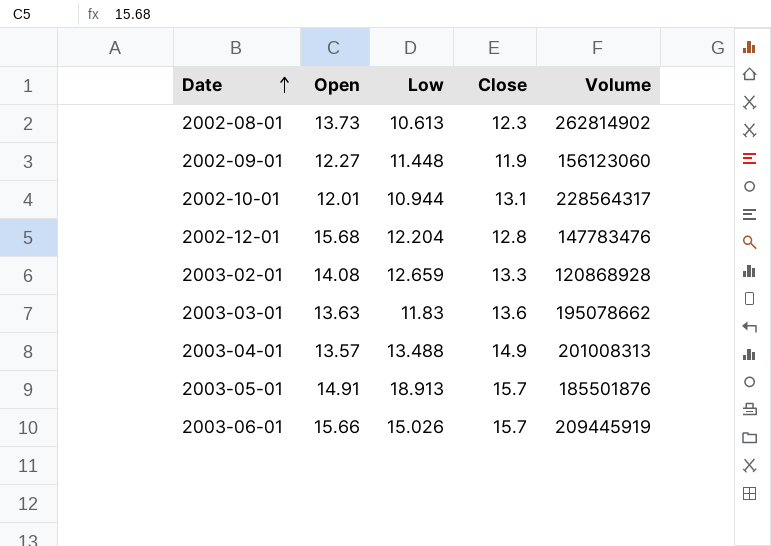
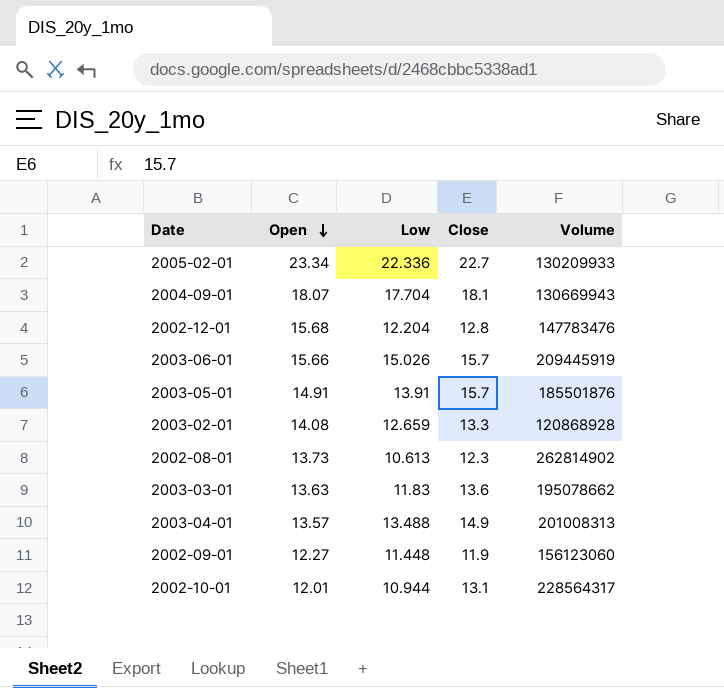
row order: Date ascending -> Open descending
row 2005-02-01: none -> 23.34 | 22.336 | 22.7 | 130209933
row 2004-09-01: none -> 18.07 | 17.704 | 18.1 | 130669943
2003-05-01 | Low: 18.913 -> 13.91

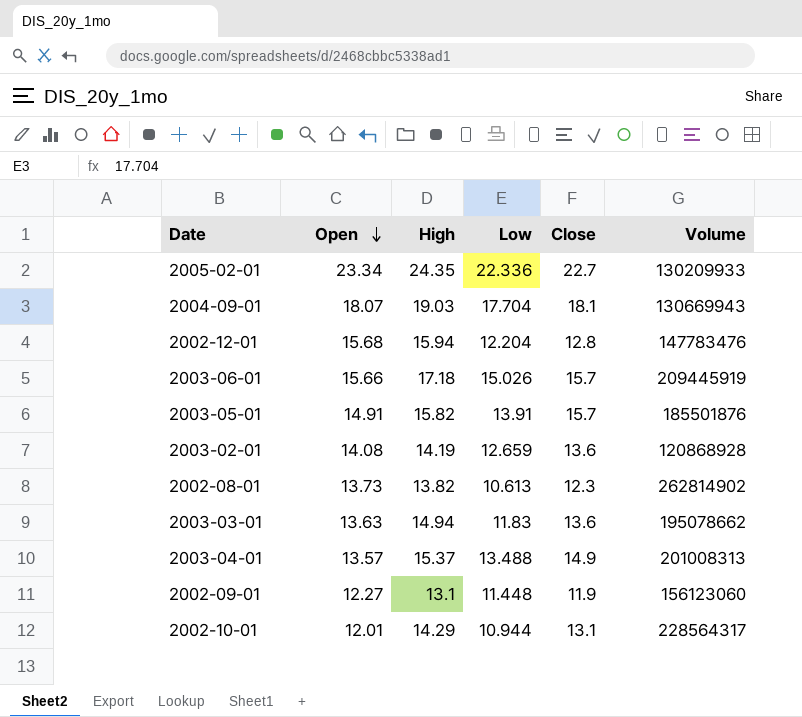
column High | position: none -> 3
2003-02-01 | Close: 13.3 -> 13.6

